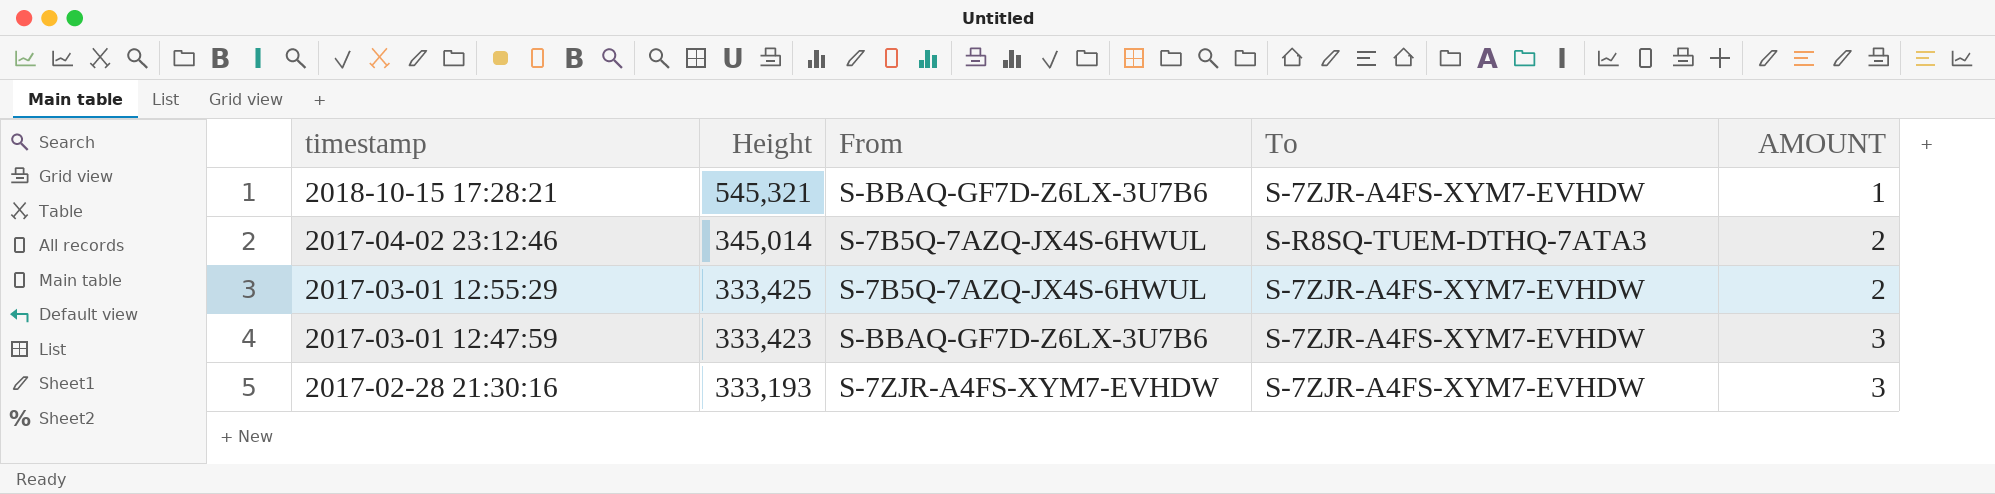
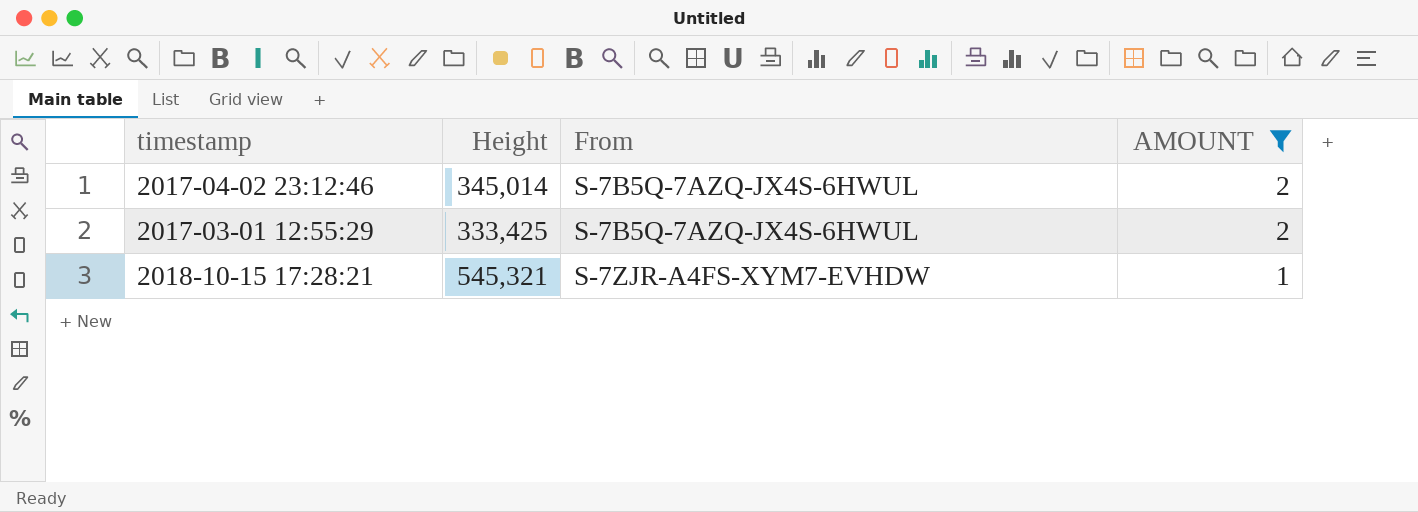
filter: none -> AMOUNT != 3
row order: timestamp descending -> From ascending
column To | position: 4 -> none
2018-10-15 17:28:21 | From: S-BBAQ-GF7D-Z6LX-3U7B6 -> S-7ZJR-A4FS-XYM7-EVHDW

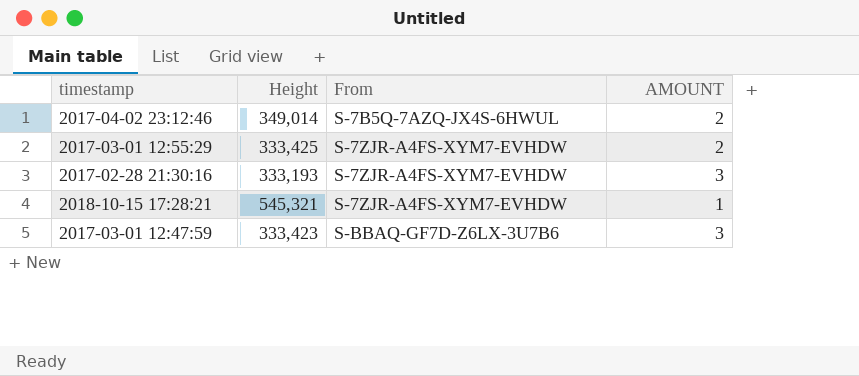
filter: AMOUNT != 3 -> none
2017-04-02 23:12:46 | Height: 345,014 -> 349,014
2017-03-01 12:55:29 | From: S-7B5Q-7AZQ-JX4S-6HWUL -> S-7ZJR-A4FS-XYM7-EVHDW

